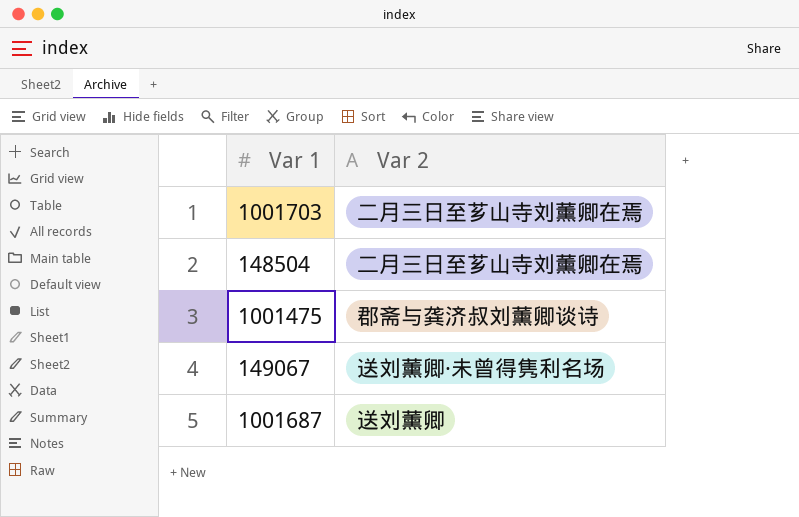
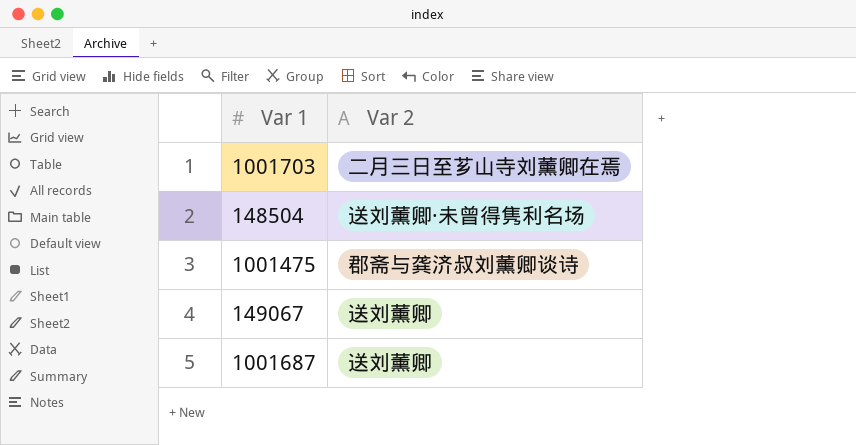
148504 | Var 2: 二月三日至芗山寺刘薰卿在焉 -> 送刘薰卿·未曾得隽利名场
149067 | Var 2: 送刘薰卿·未曾得隽利名场 -> 送刘薰卿

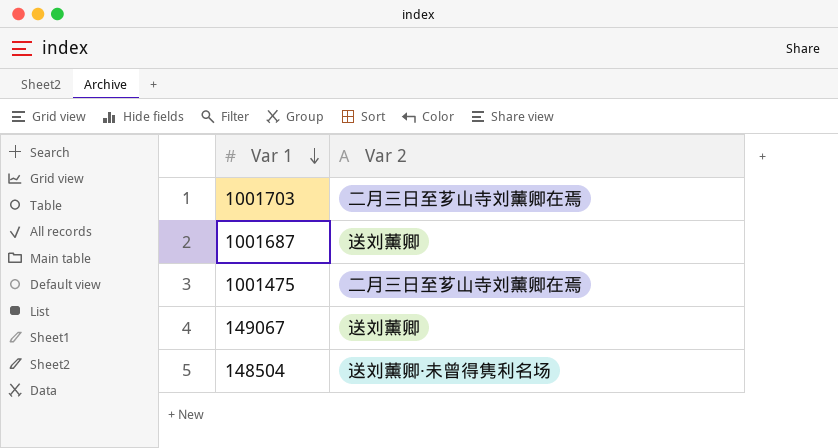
row order: none -> Var 1 descending
1001475 | Var 2: 郡斋与龚济叔刘薰卿谈诗 -> 二月三日至芗山寺刘薰卿在焉

